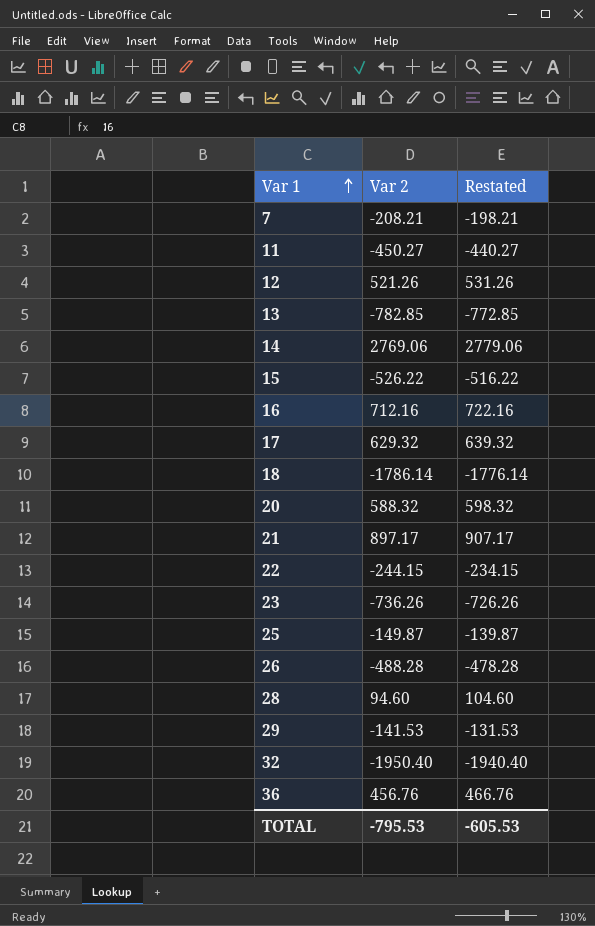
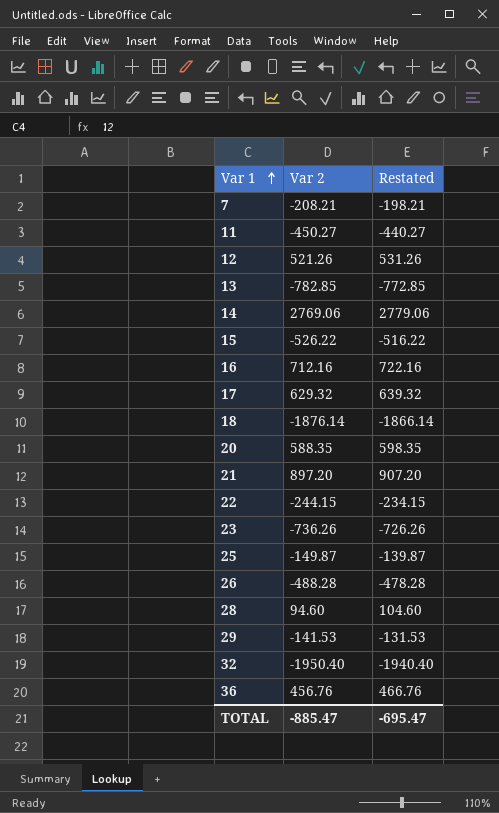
18 | Var 2: -1786.14 -> -1876.14
18 | Restated: -1776.14 -> -1866.14
20 | Var 2: 588.32 -> 588.35
20 | Restated: 598.32 -> 598.35
21 | Var 2: 897.17 -> 897.20
21 | Restated: 907.17 -> 907.20
TOTAL | Var 2: -795.53 -> -885.47
TOTAL | Restated: -605.53 -> -695.47

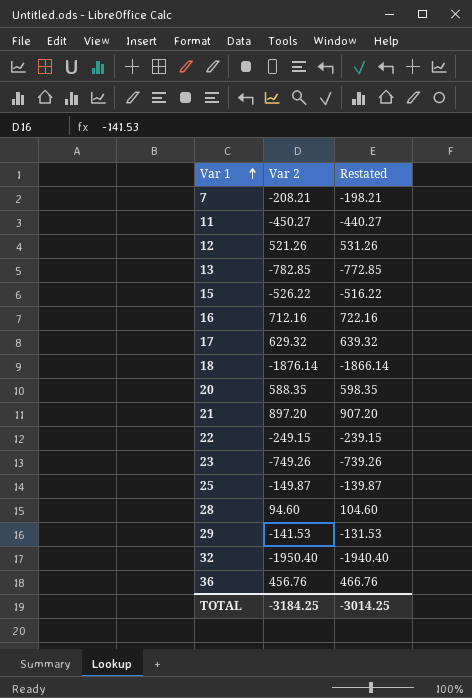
row 14: 2769.06 | 2779.06 -> none
row 26: -488.28 | -478.28 -> none
22 | Var 2: -244.15 -> -249.15
22 | Restated: -234.15 -> -239.15
23 | Var 2: -736.26 -> -749.26
23 | Restated: -726.26 -> -739.26
TOTAL | Var 2: -885.47 -> -3184.25
TOTAL | Restated: -695.47 -> -3014.25

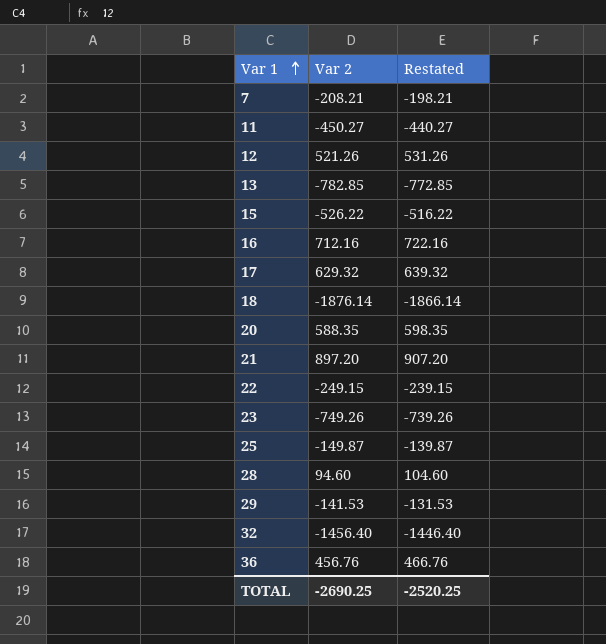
32 | Var 2: -1950.40 -> -1456.40
32 | Restated: -1940.40 -> -1446.40
TOTAL | Var 2: -3184.25 -> -2690.25
TOTAL | Restated: -3014.25 -> -2520.25

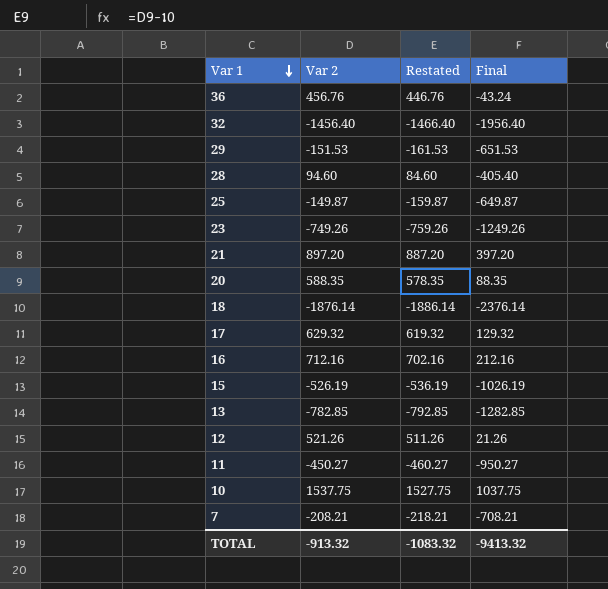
row order: Var 1 ascending -> Var 1 descending
column Restated | formula: [Var 2] + 10 -> [Var 2] - 10
column Final | formula: none -> [Var 2] - 500
row 22: -249.15 | -239.15 -> none
29 | Var 2: -141.53 -> -151.53
15 | Var 2: -526.22 -> -526.19
row 10: none -> 1537.75 | 1527.75 | 1037.75
TOTAL | Var 2: -2690.25 -> -913.32
TOTAL | Restated: -2520.25 -> -1083.32

